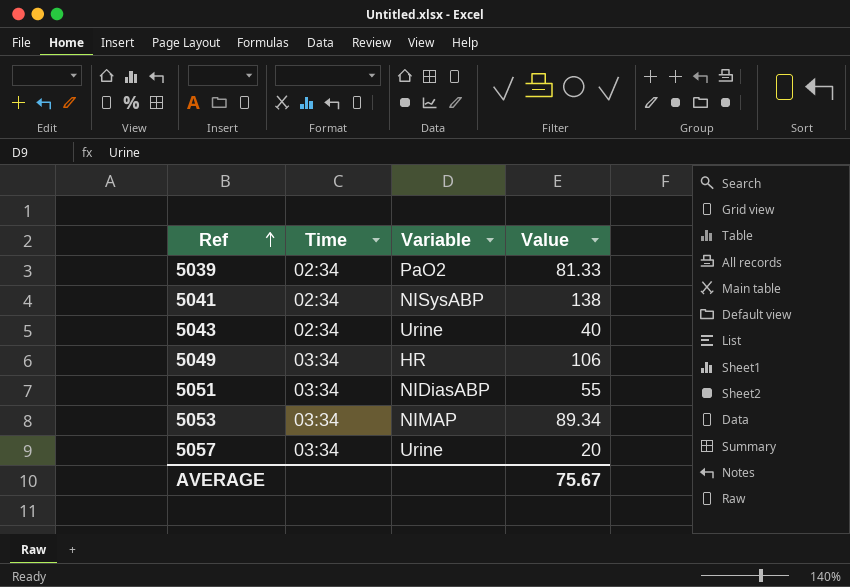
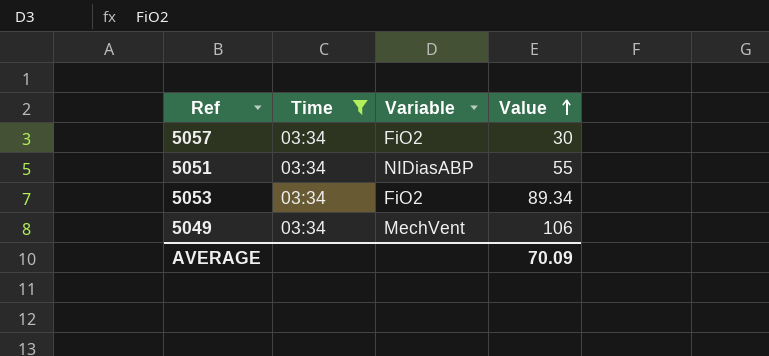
filter: none -> Time = 03:34
row order: Ref ascending -> Value ascending
5057 | Variable: Urine -> FiO2
5057 | Value: 20 -> 30
5053 | Variable: NIMAP -> FiO2
5049 | Variable: HR -> MechVent
AVERAGE | Value: 75.67 -> 70.09

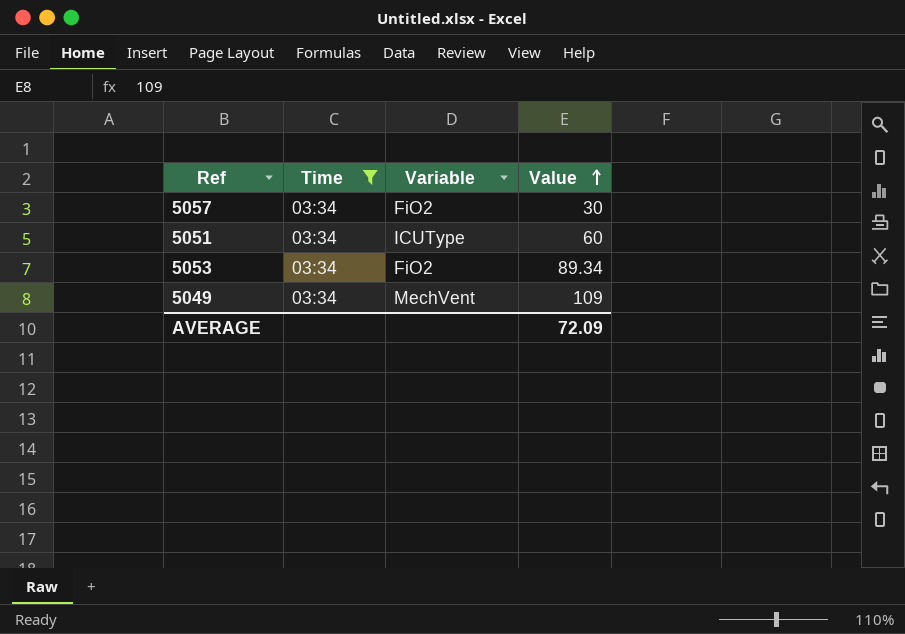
5051 | Variable: NIDiasABP -> ICUType
5051 | Value: 55 -> 60
5049 | Value: 106 -> 109
AVERAGE | Value: 70.09 -> 72.09

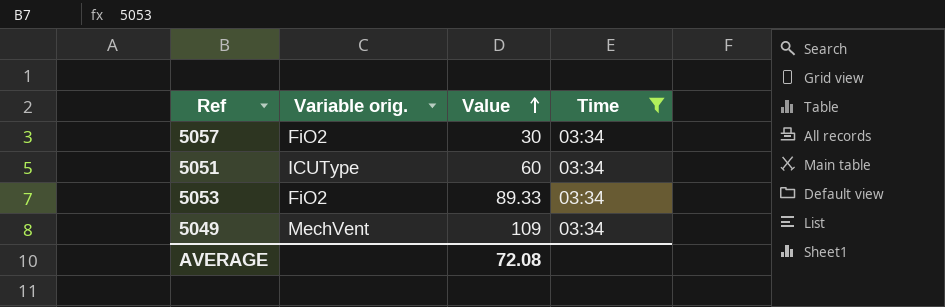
column name: Variable -> Variable orig.
column Time | position: 2 -> 4
5053 | Value: 89.34 -> 89.33
AVERAGE | Value: 72.09 -> 72.08

